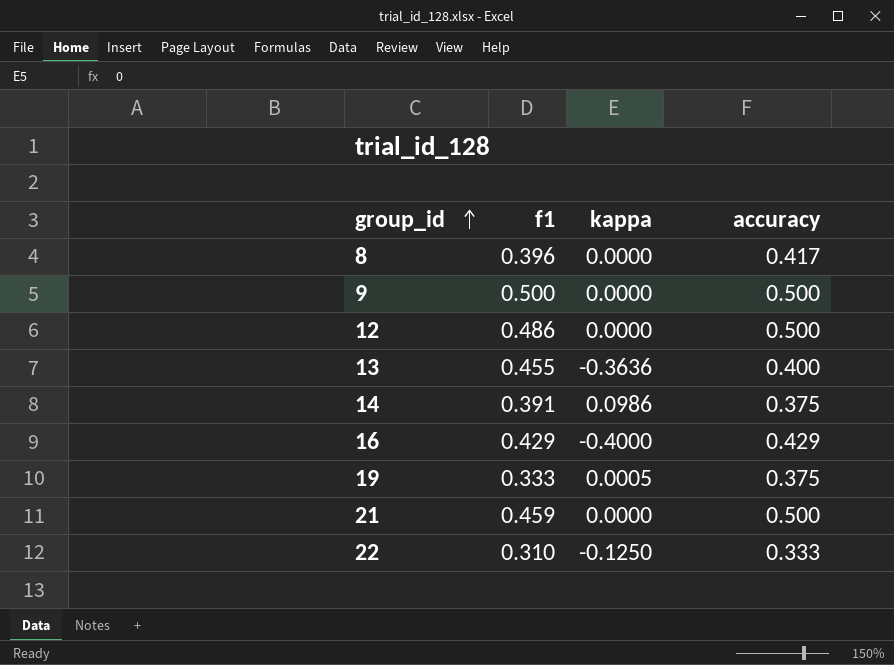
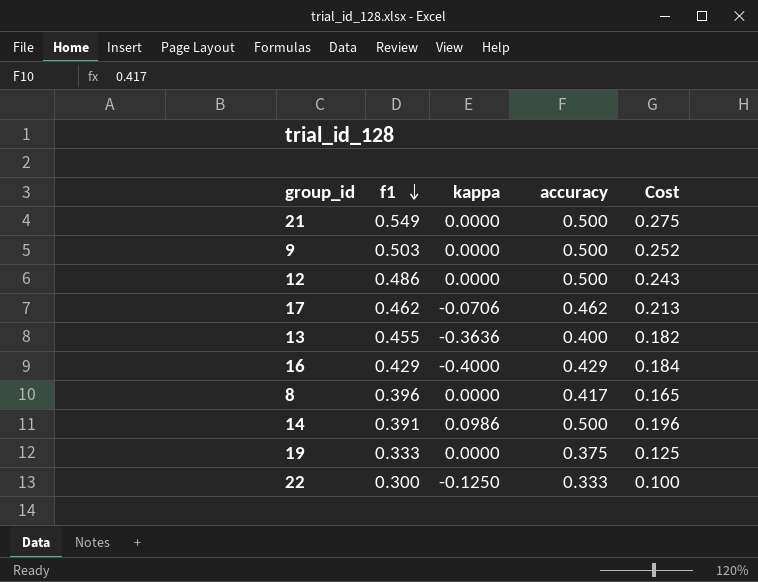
row order: group_id ascending -> f1 descending
column Cost | formula: none -> [f1] * [accuracy]
21 | f1: 0.459 -> 0.549
9 | f1: 0.500 -> 0.503
row 17: none -> 0.462 | -0.0706 | 0.462 | 0.213
14 | accuracy: 0.375 -> 0.500
19 | kappa: 0.0005 -> 0.0000
22 | f1: 0.310 -> 0.300

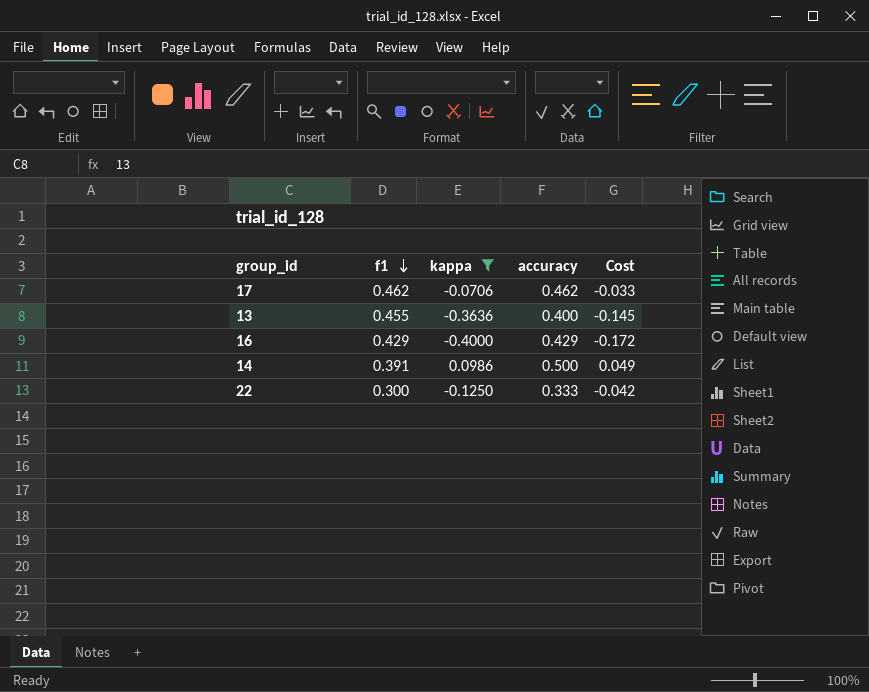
filter: none -> kappa != 0.0000
column Cost | formula: [f1] * [accuracy] -> [kappa] * [accuracy]

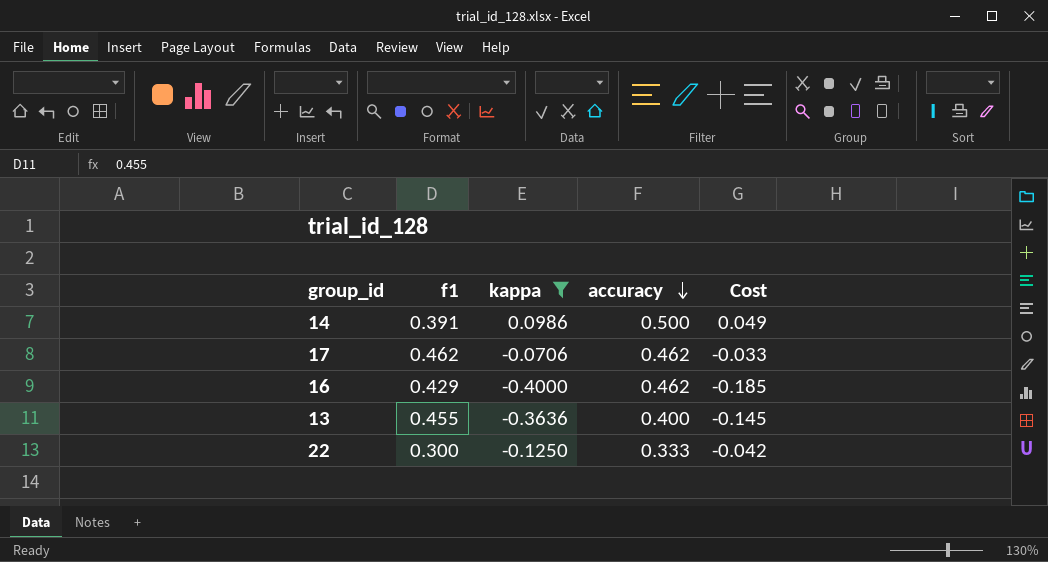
row order: f1 descending -> accuracy descending
16 | accuracy: 0.429 -> 0.462
16 | Cost: -0.172 -> -0.185

